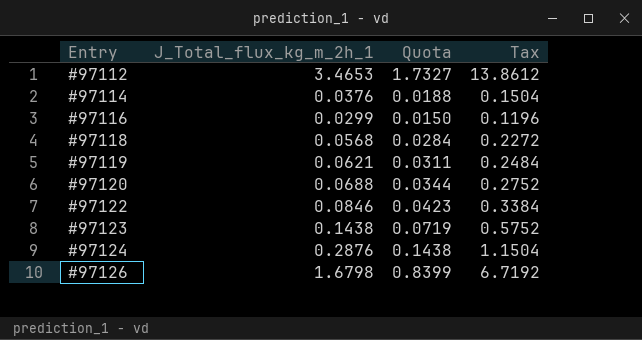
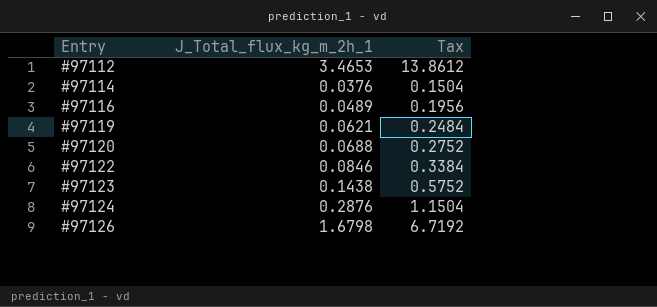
column Quota | formula: [J_Total_flux_kg_m_2h_1] * 0.5 -> none
row #97118: 0.0568 | 0.0284 | 0.2272 -> none
#97116 | J_Total_flux_kg_m_2h_1: 0.0299 -> 0.0489
#97116 | Tax: 0.1196 -> 0.1956

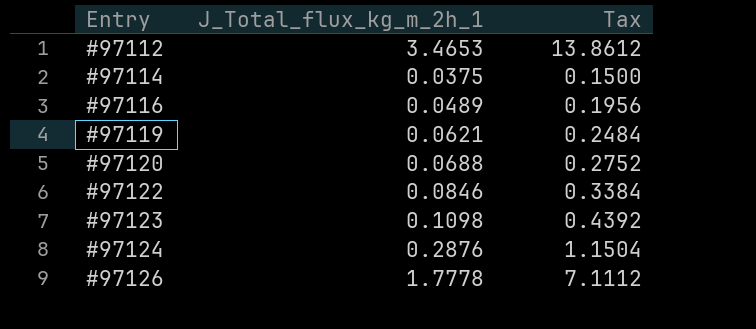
#97114 | J_Total_flux_kg_m_2h_1: 0.0376 -> 0.0375
#97114 | Tax: 0.1504 -> 0.1500
#97123 | J_Total_flux_kg_m_2h_1: 0.1438 -> 0.1098
#97123 | Tax: 0.5752 -> 0.4392
#97126 | J_Total_flux_kg_m_2h_1: 1.6798 -> 1.7778
#97126 | Tax: 6.7192 -> 7.1112

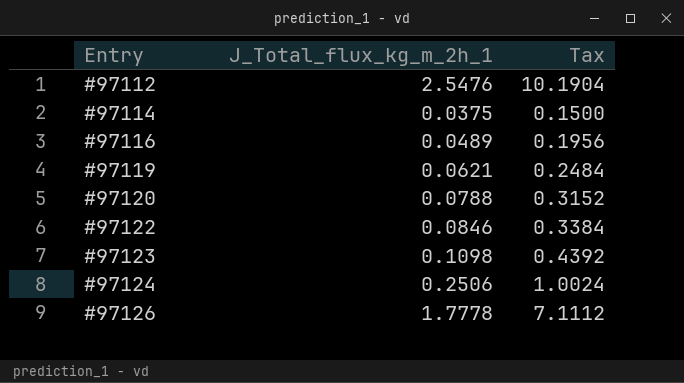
#97112 | J_Total_flux_kg_m_2h_1: 3.4653 -> 2.5476
#97112 | Tax: 13.8612 -> 10.1904
#97120 | J_Total_flux_kg_m_2h_1: 0.0688 -> 0.0788
#97120 | Tax: 0.2752 -> 0.3152
#97124 | J_Total_flux_kg_m_2h_1: 0.2876 -> 0.2506
#97124 | Tax: 1.1504 -> 1.0024

